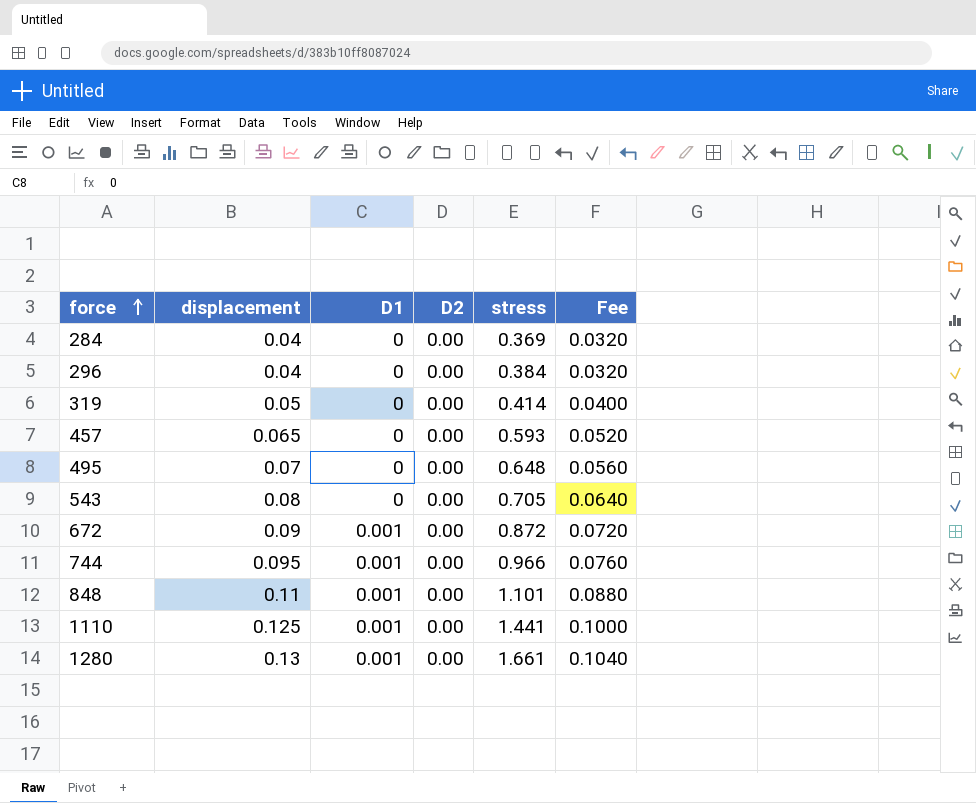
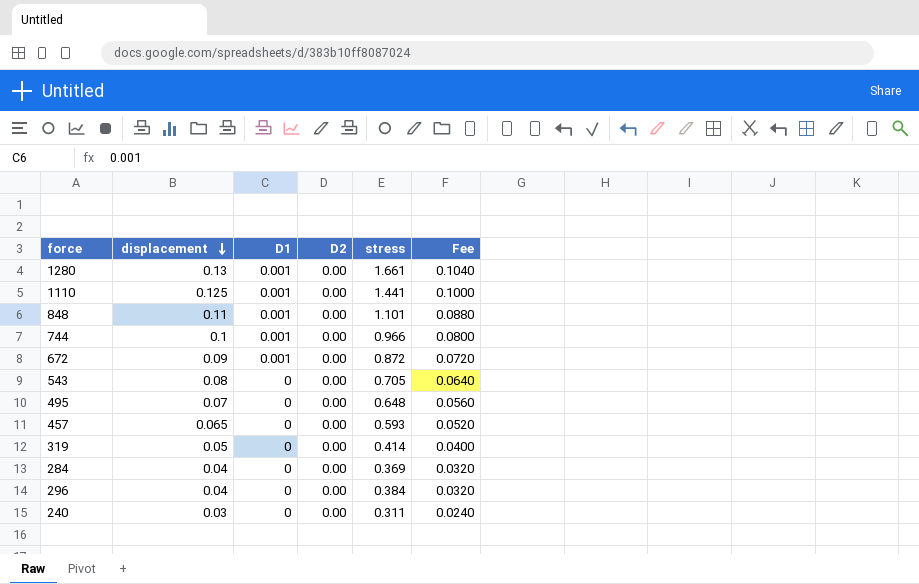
row order: force ascending -> displacement descending
744 | displacement: 0.095 -> 0.1
744 | Fee: 0.0760 -> 0.0800
row 240: none -> 0.03 | 0 | 0.00 | 0.311 | 0.0240

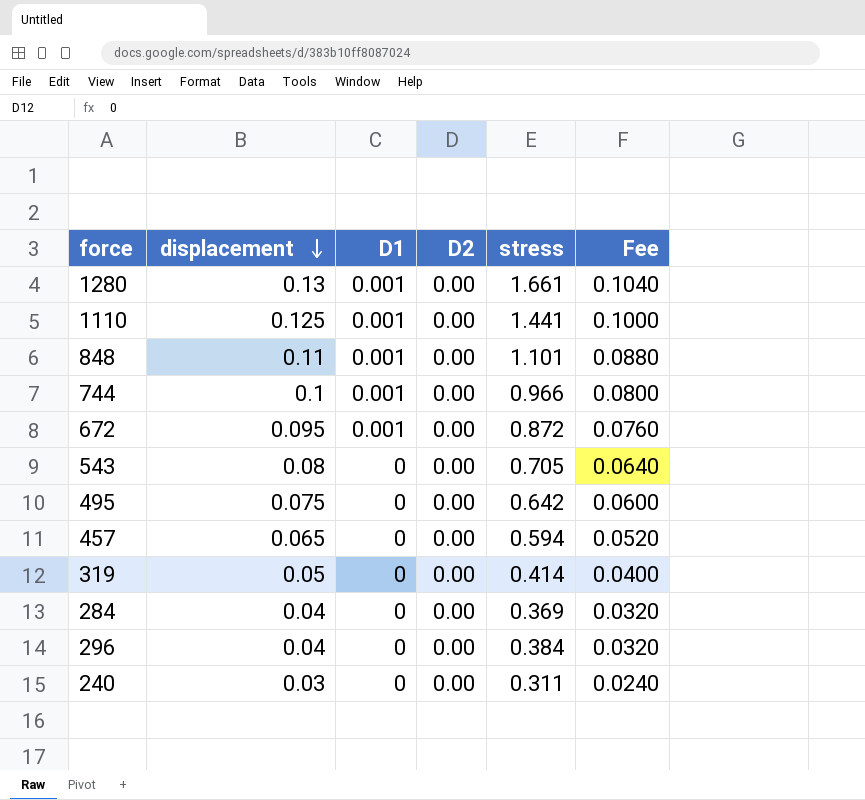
672 | displacement: 0.09 -> 0.095
672 | Fee: 0.0720 -> 0.0760
495 | displacement: 0.07 -> 0.075
495 | stress: 0.648 -> 0.642
495 | Fee: 0.0560 -> 0.0600
457 | stress: 0.593 -> 0.594

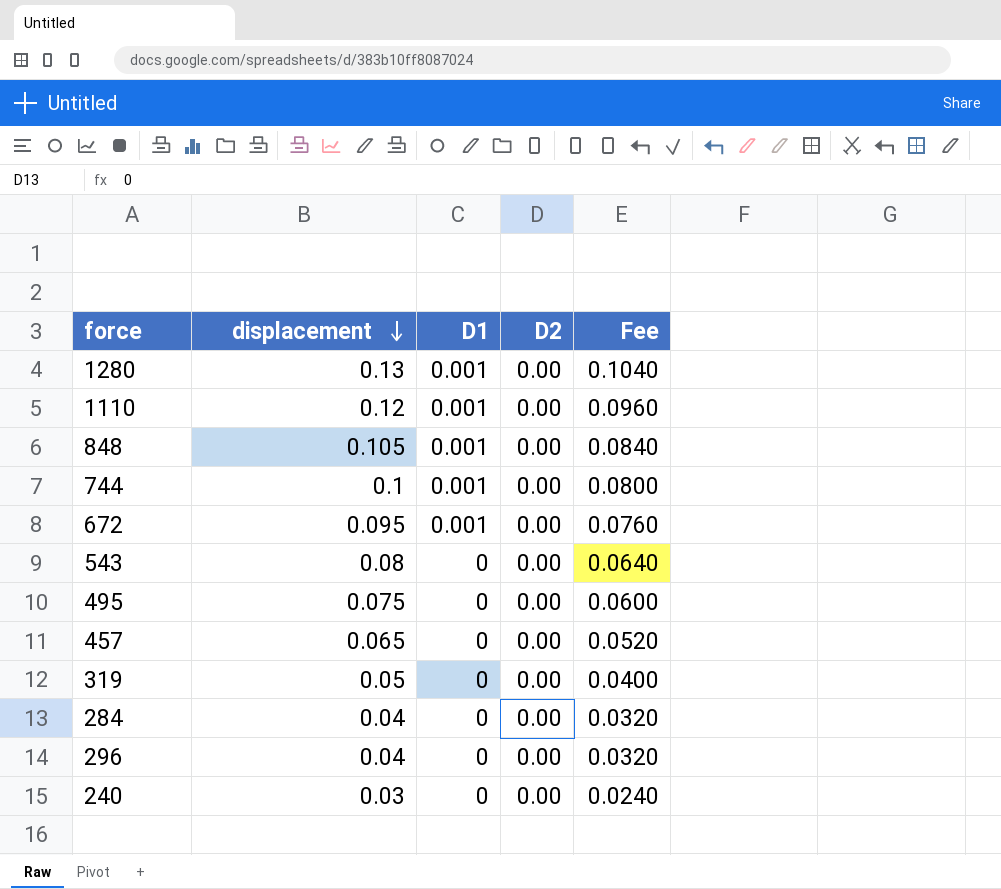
column stress | position: 5 -> none
1110 | displacement: 0.125 -> 0.12
1110 | Fee: 0.1000 -> 0.0960
848 | displacement: 0.11 -> 0.105
848 | Fee: 0.0880 -> 0.0840

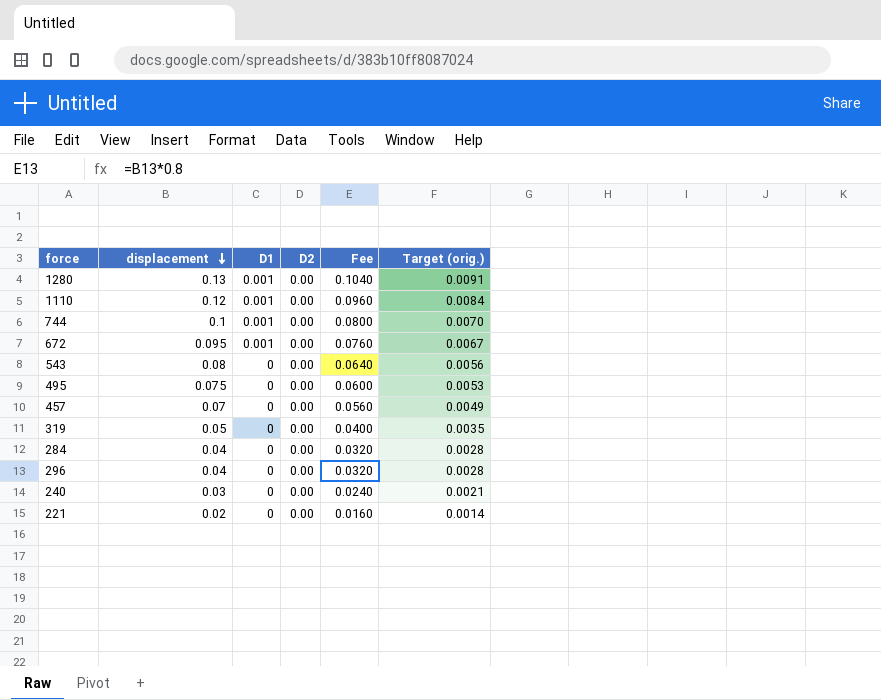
column Target (orig.) | formula: none -> [displacement] * 0.07
row 848: 0.105 | 0.001 | 0.00 | 0.0840 -> none
457 | displacement: 0.065 -> 0.07
457 | Fee: 0.0520 -> 0.0560
row 221: none -> 0.02 | 0 | 0.00 | 0.0160 | 0.0014

